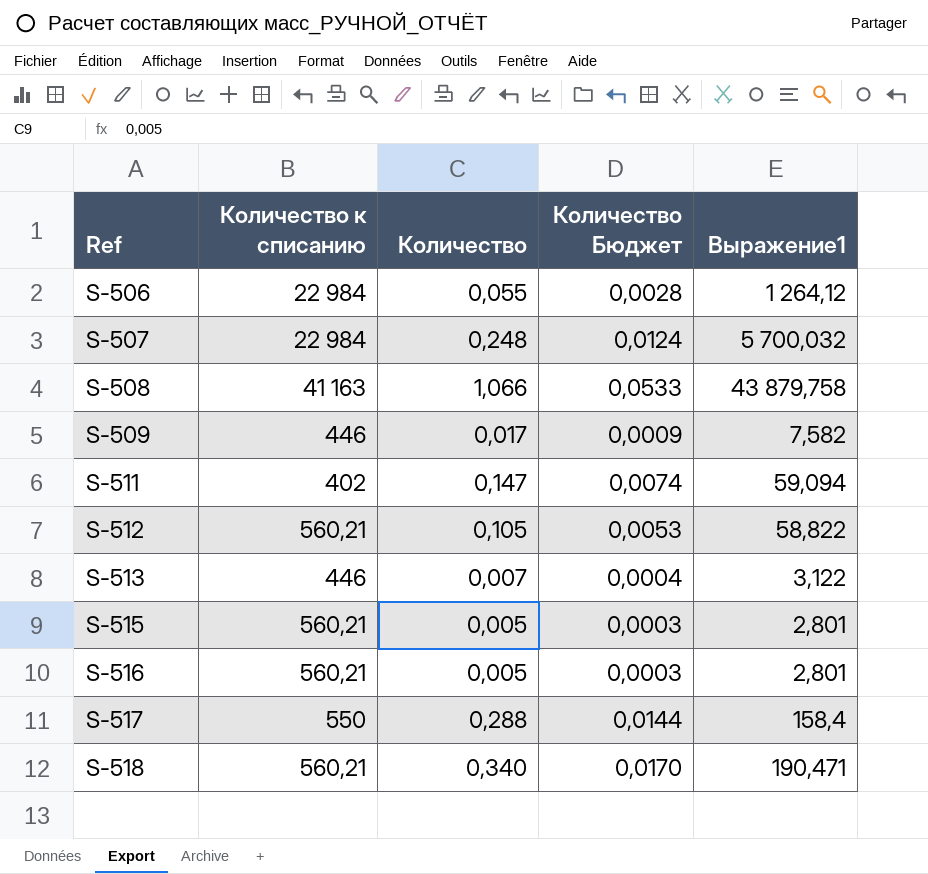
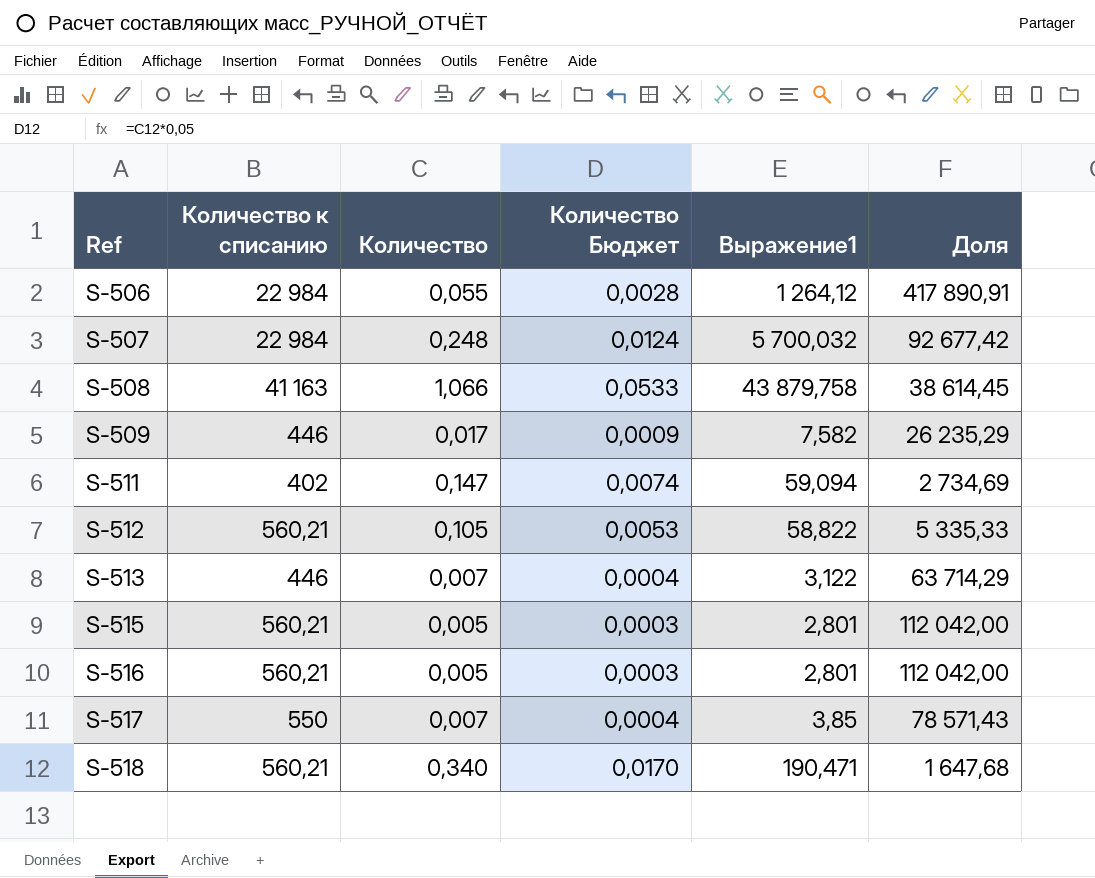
column Доля | formula: none -> [Количество к списанию] / [Количество]
S-517 | Количество: 0,288 -> 0,007
S-517 | Количество Бюджет: 0,0144 -> 0,0004
S-517 | Выражение1: 158,4 -> 3,85

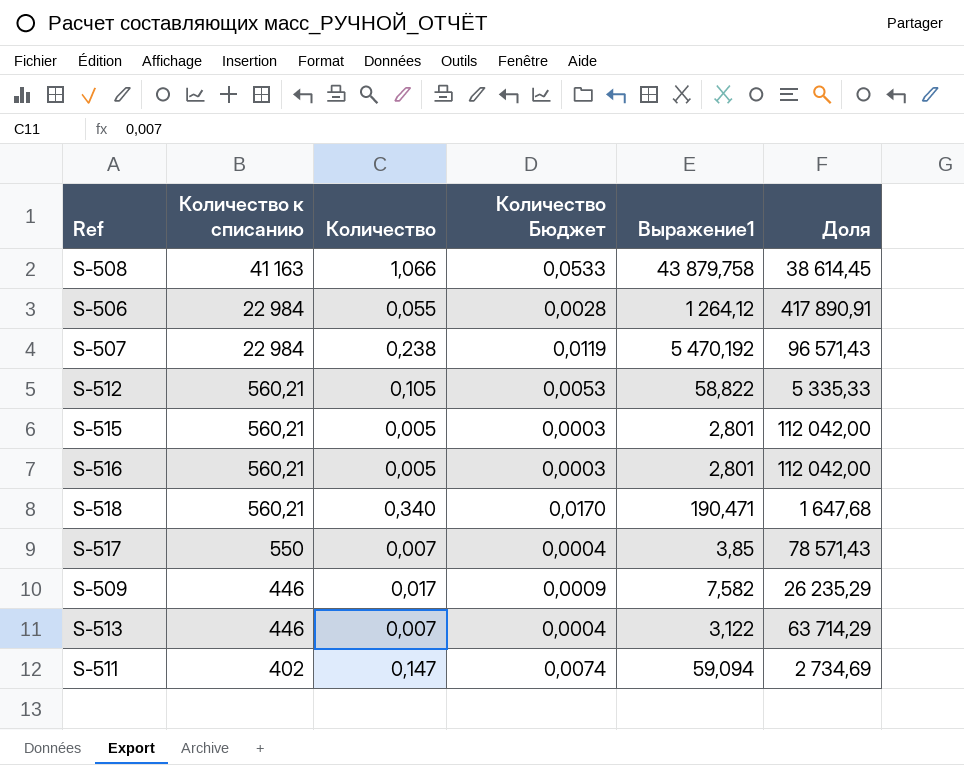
row order: Ref ascending -> Количество к списанию descending
S-507 | Количество: 0,248 -> 0,238
S-507 | Количество Бюджет: 0,0124 -> 0,0119
S-507 | Выражение1: 5 700,032 -> 5 470,192
S-507 | Доля: 92 677,42 -> 96 571,43

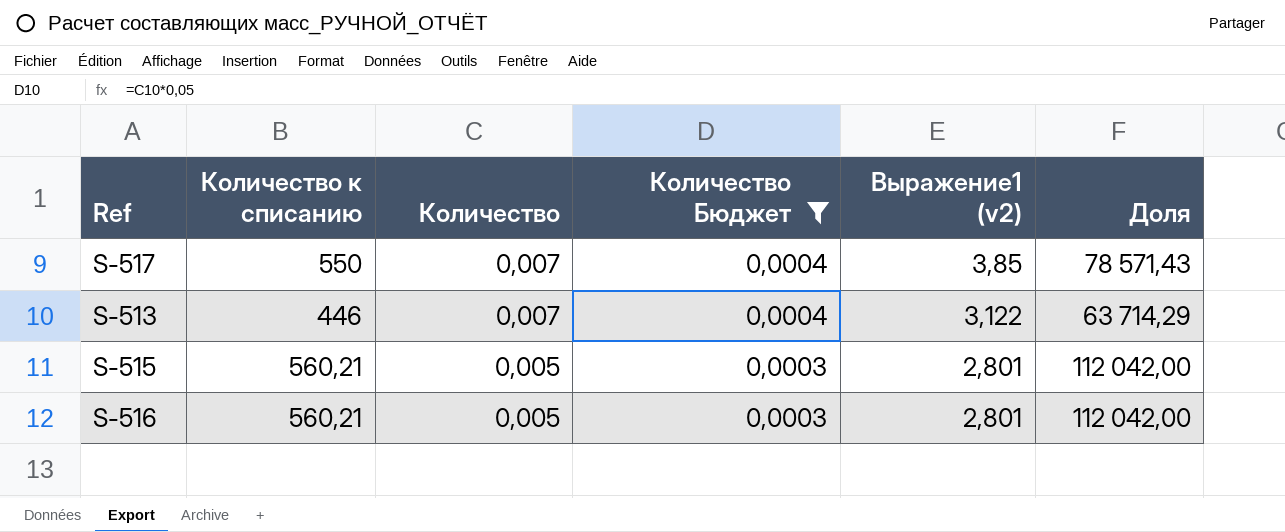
filter: none -> Количество Бюджет <= 0,0004
row order: Количество к списанию descending -> Количество descending
column name: Выражение1 -> Выражение1 (v2)

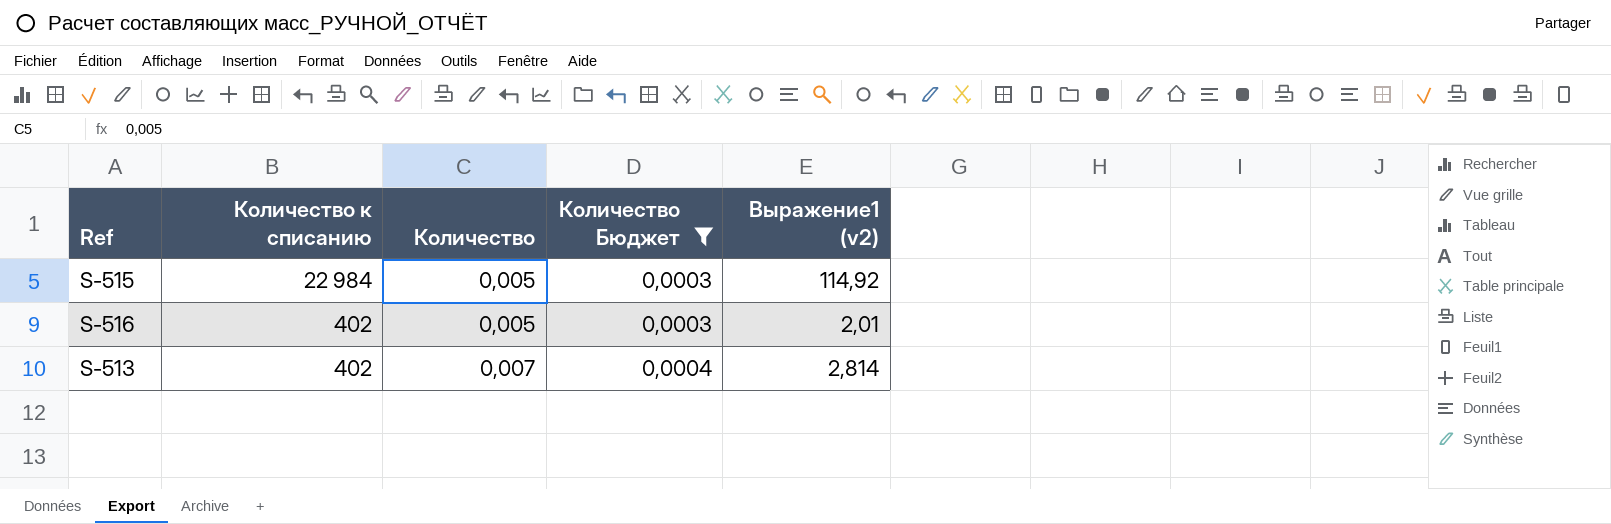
row order: Количество descending -> Количество к списанию descending
column Доля | formula: [Количество к списанию] / [Количество] -> none
row S-517: 550 | 0,007 | 0,0004 | 3,85 | 78 571,43 -> none
S-515 | Количество к списанию: 560,21 -> 22 984
S-515 | Выражение1 (v2): 2,801 -> 114,92
S-516 | Количество к списанию: 560,21 -> 402
S-516 | Выражение1 (v2): 2,801 -> 2,01
S-513 | Количество к списанию: 446 -> 402
S-513 | Выражение1 (v2): 3,122 -> 2,814

